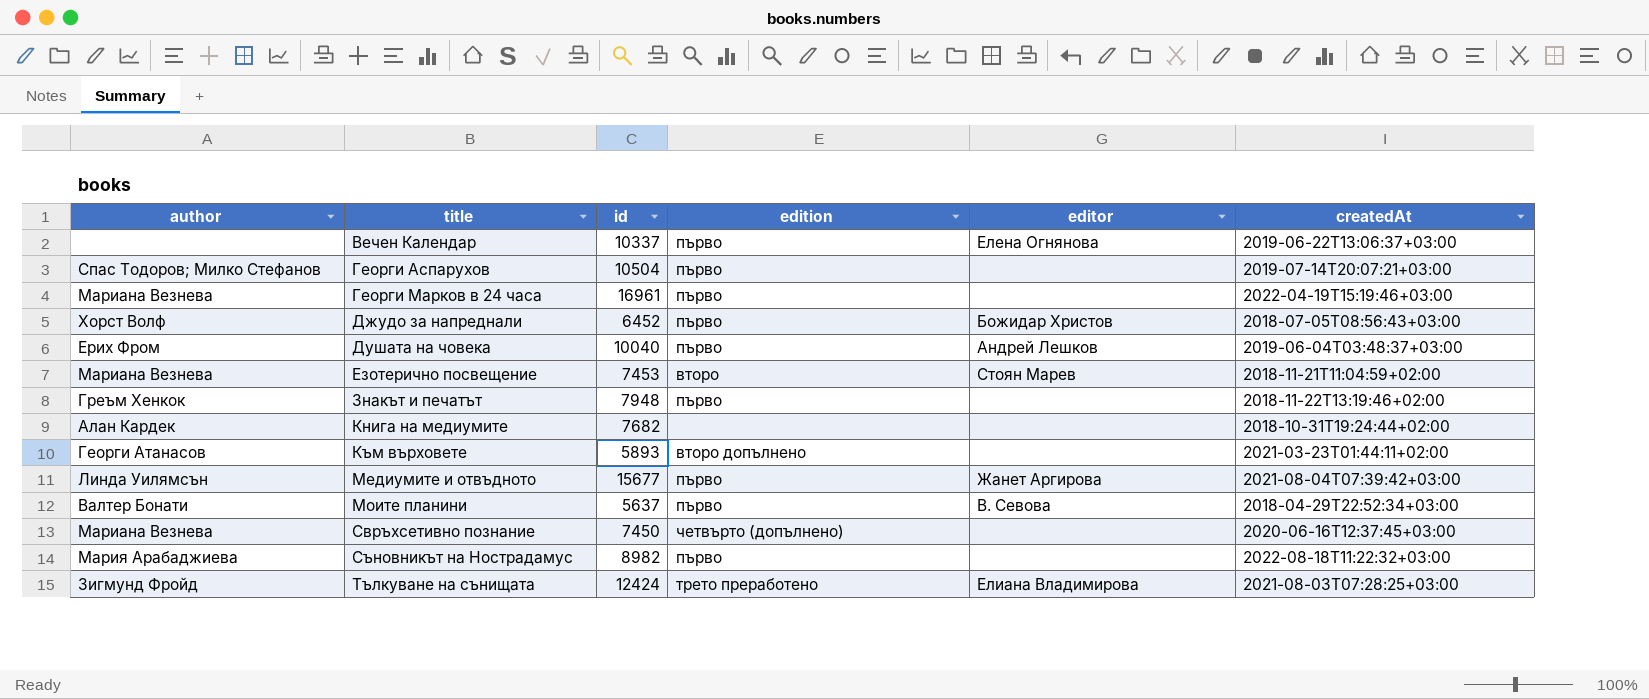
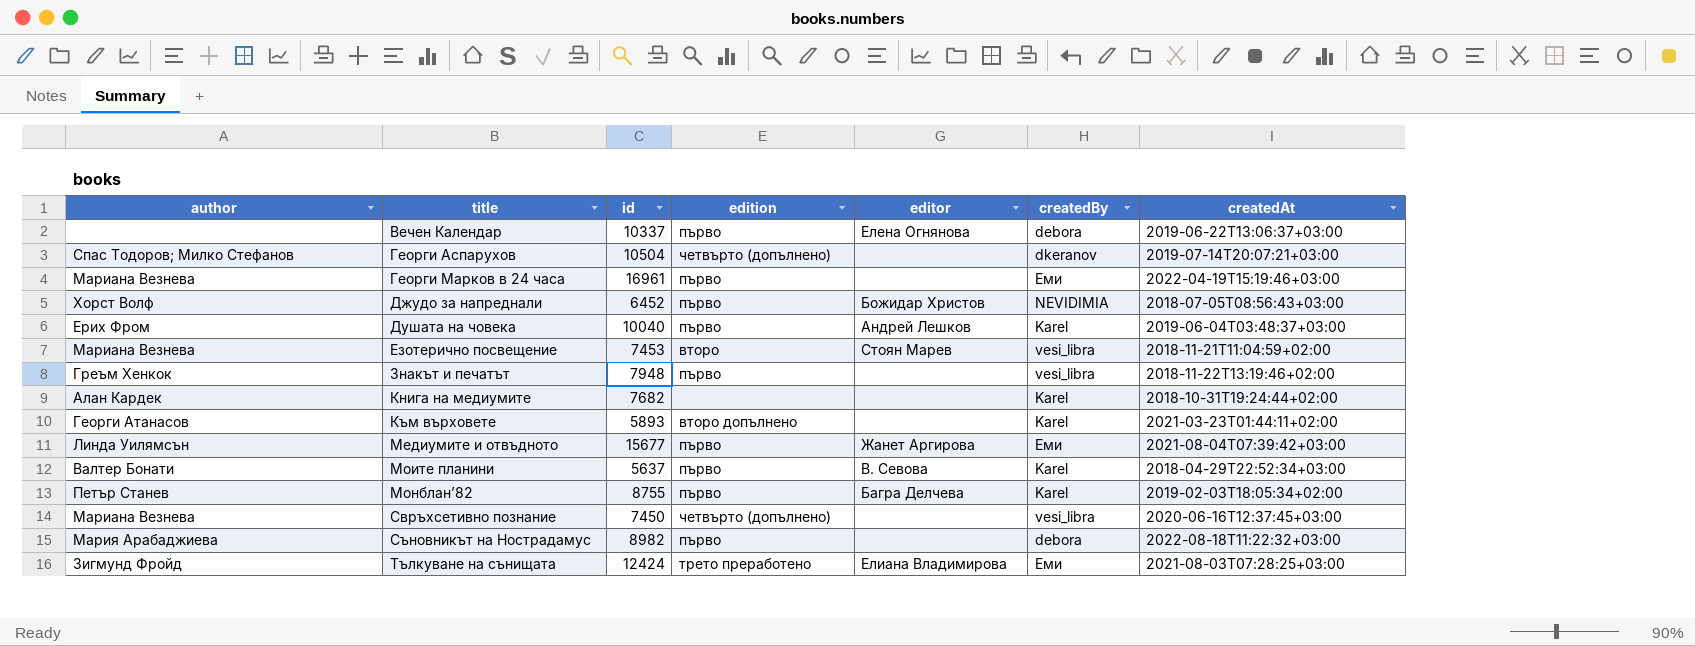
column createdBy | position: none -> 6
Георги Аспарухов | edition: първо -> четвърто (допълнено)
row Монблан’82: none -> Петър Станев | 8755 | първо | Багра Делчева | Karel | 2019-02-03T18:05:34+02:00

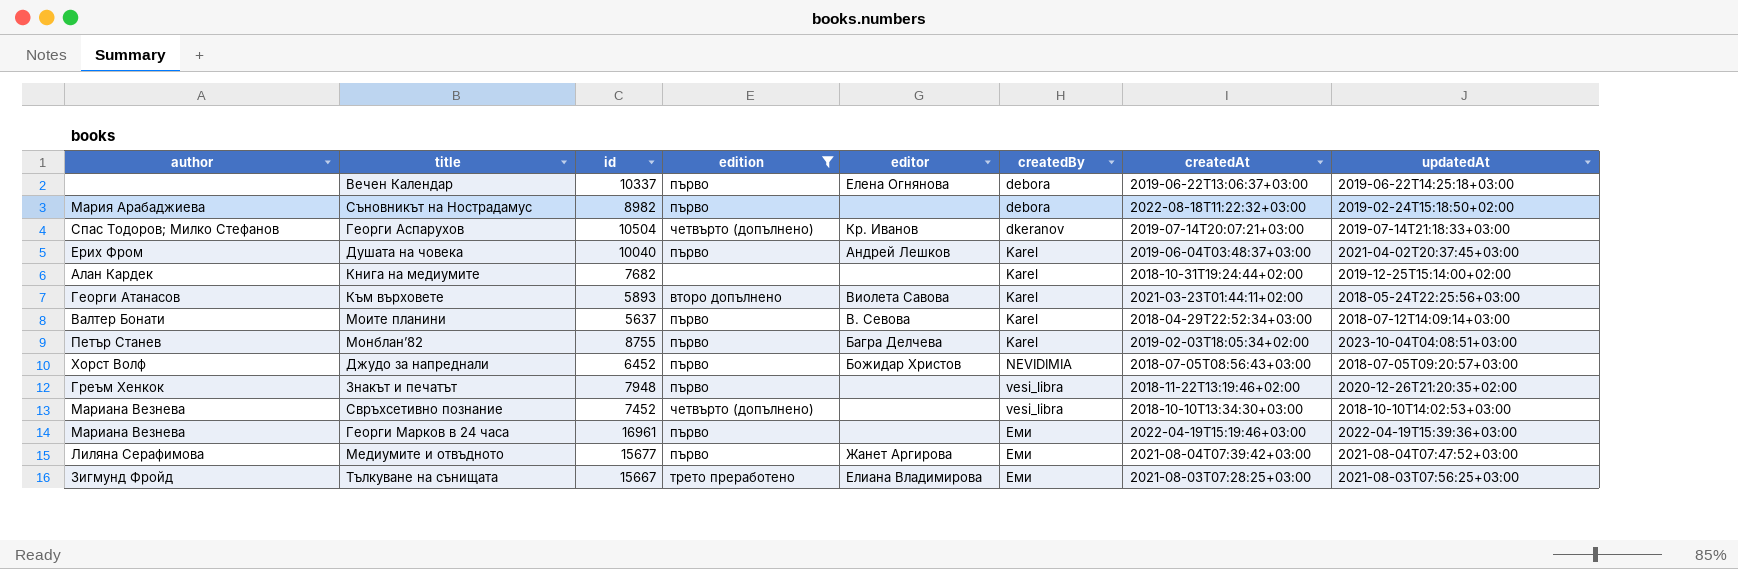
filter: none -> edition != второ
row order: title ascending -> createdBy ascending
column updatedAt | position: none -> 8
Георги Аспарухов | editor: none -> Кр. Иванов
Към върховете | editor: none -> Виолета Савова
Свръхсетивно познание | id: 7450 -> 7452
Свръхсетивно познание | createdAt: 2020-06-16T12:37:45+03:00 -> 2018-10-10T13:34:30+03:00
Медиумите и отвъдното | author: Линда Уилямсън -> Лиляна Серафимова
Тълкуване на сънищата | id: 12424 -> 15667

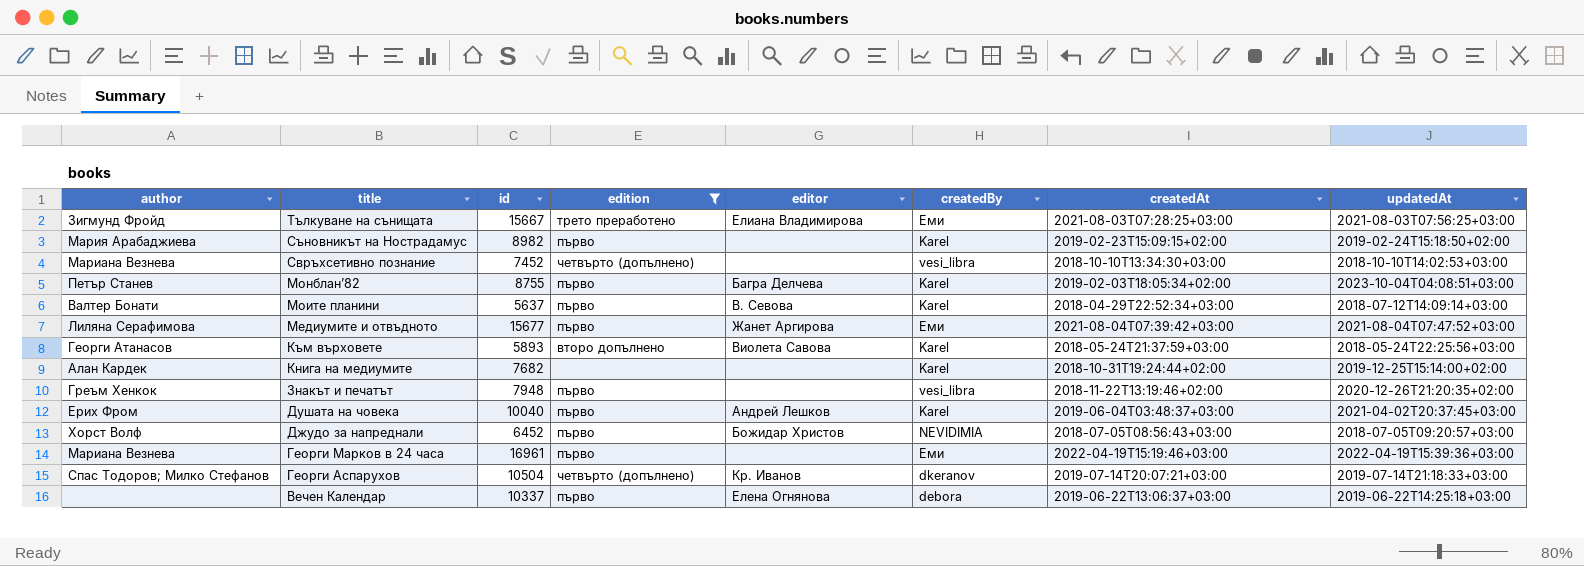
row order: createdBy ascending -> title descending
Съновникът на Нострадамус | createdBy: debora -> Karel
Съновникът на Нострадамус | createdAt: 2022-08-18T11:22:32+03:00 -> 2019-02-23T15:09:15+02:00
Към върховете | createdAt: 2021-03-23T01:44:11+02:00 -> 2018-05-24T21:37:59+03:00

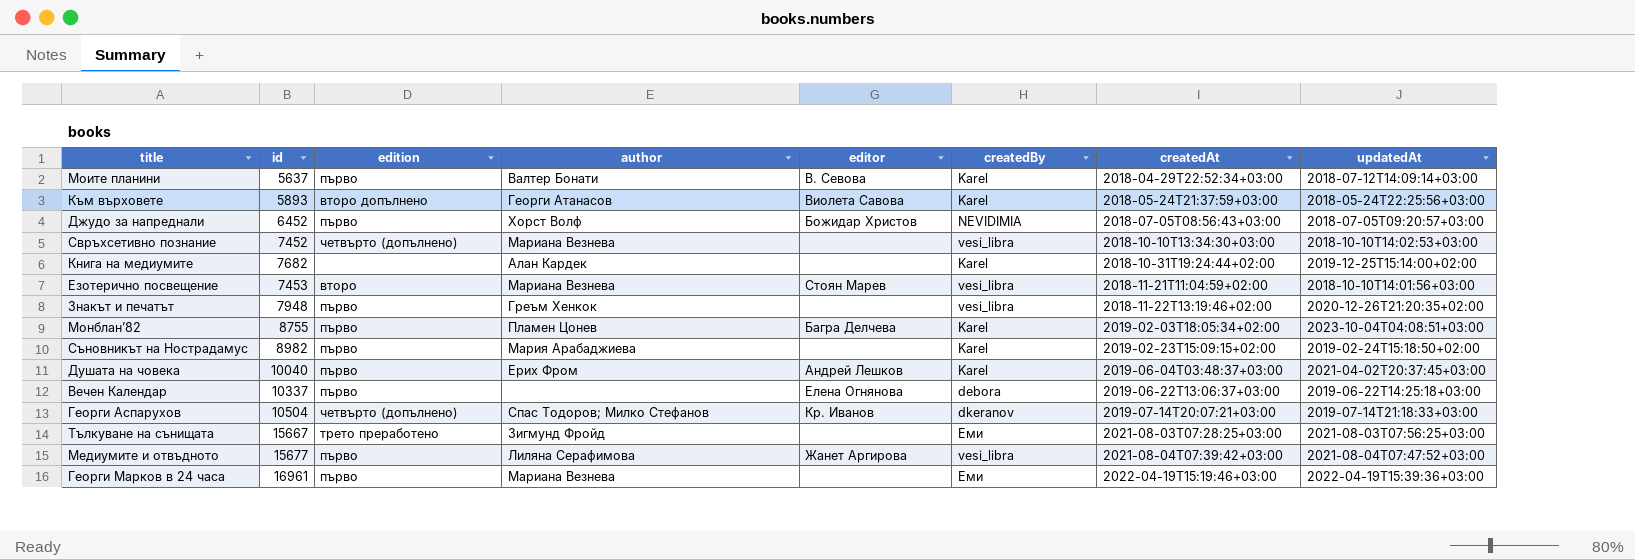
filter: edition != второ -> none
row order: title descending -> createdAt ascending
column author | position: 1 -> 4
Монблан’82 | author: Петър Станев -> Пламен Цонев
Тълкуване на сънищата | editor: Елиана Владимирова -> none
Медиумите и отвъдното | createdBy: Еми -> vesi_libra

